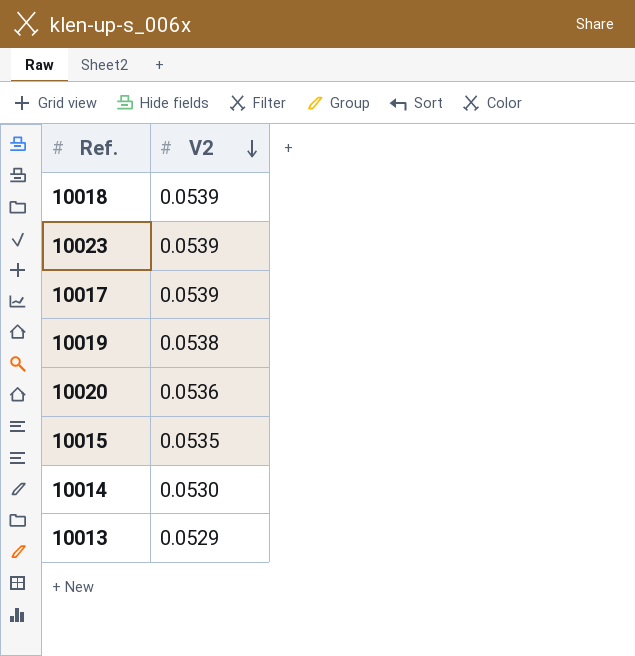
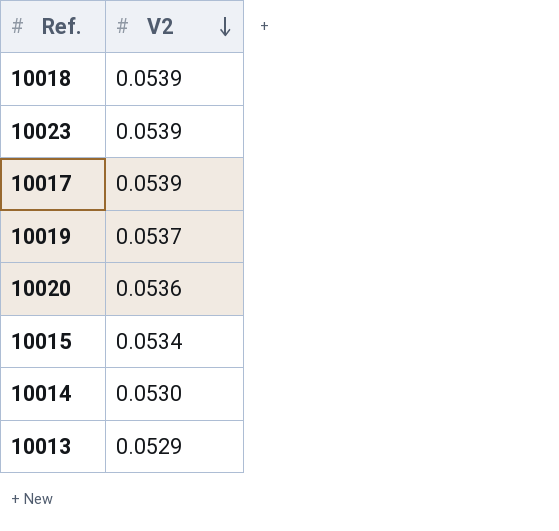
10019 | V2: 0.0538 -> 0.0537
10015 | V2: 0.0535 -> 0.0534

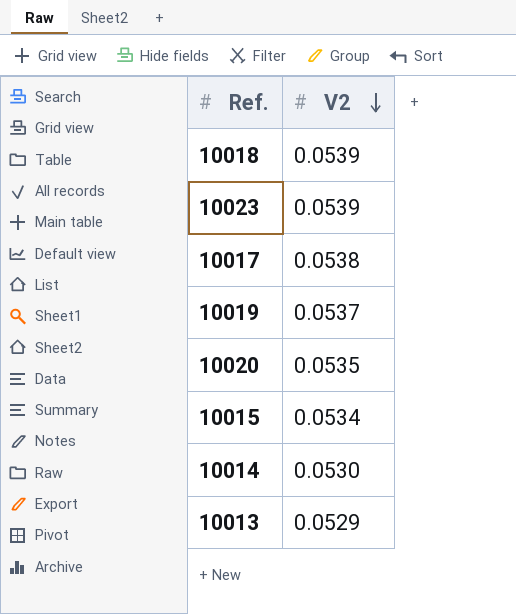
10017 | V2: 0.0539 -> 0.0538
10020 | V2: 0.0536 -> 0.0535

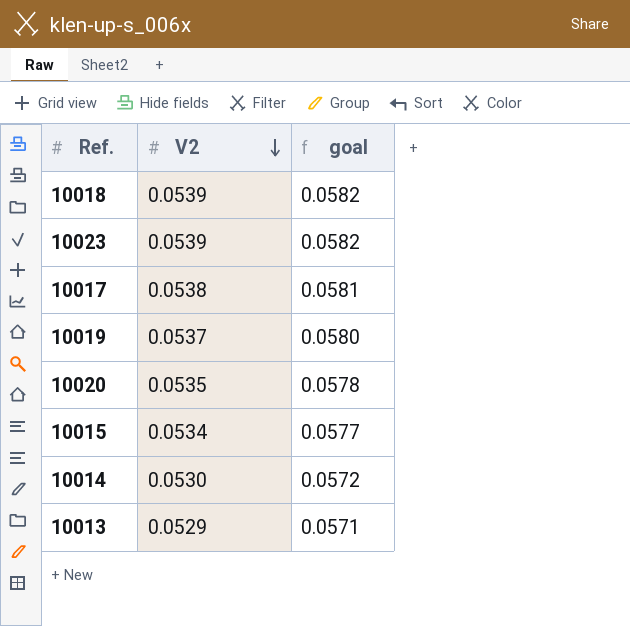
column goal | formula: none -> [V2] * 1.08

